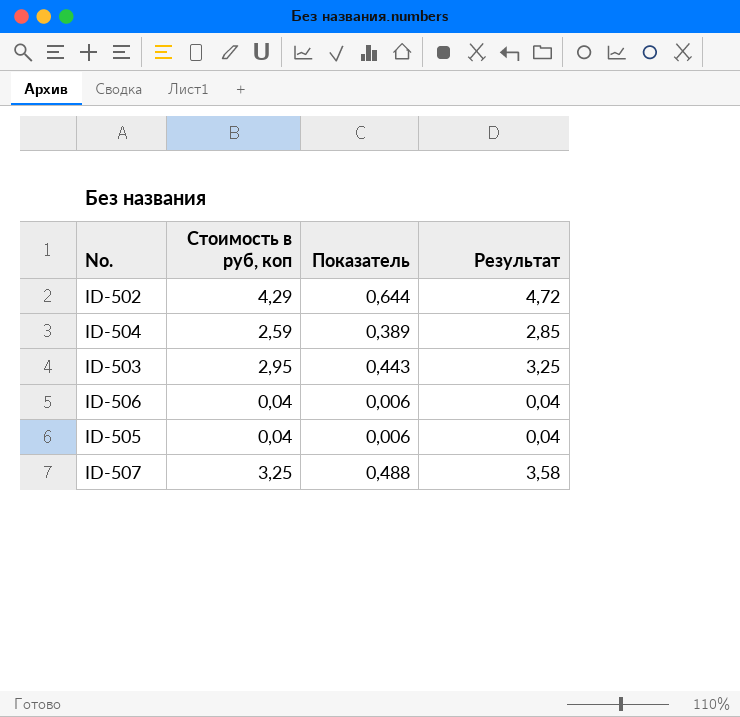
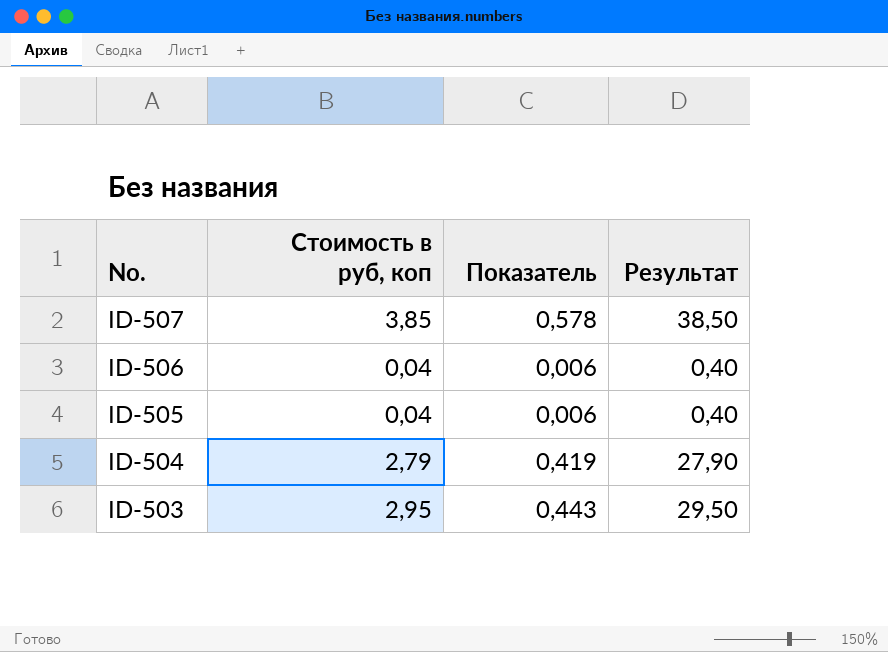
row order: none -> No. descending
column Результат | formula: [Стоимость в руб, коп] * 1,1 -> [Стоимость в руб, коп] * 10
row ID-502: 4,29 | 0,644 | 4,72 -> none
ID-507 | Стоимость в руб, коп: 3,25 -> 3,85
ID-507 | Показатель: 0,488 -> 0,578
ID-504 | Стоимость в руб, коп: 2,59 -> 2,79
ID-504 | Показатель: 0,389 -> 0,419

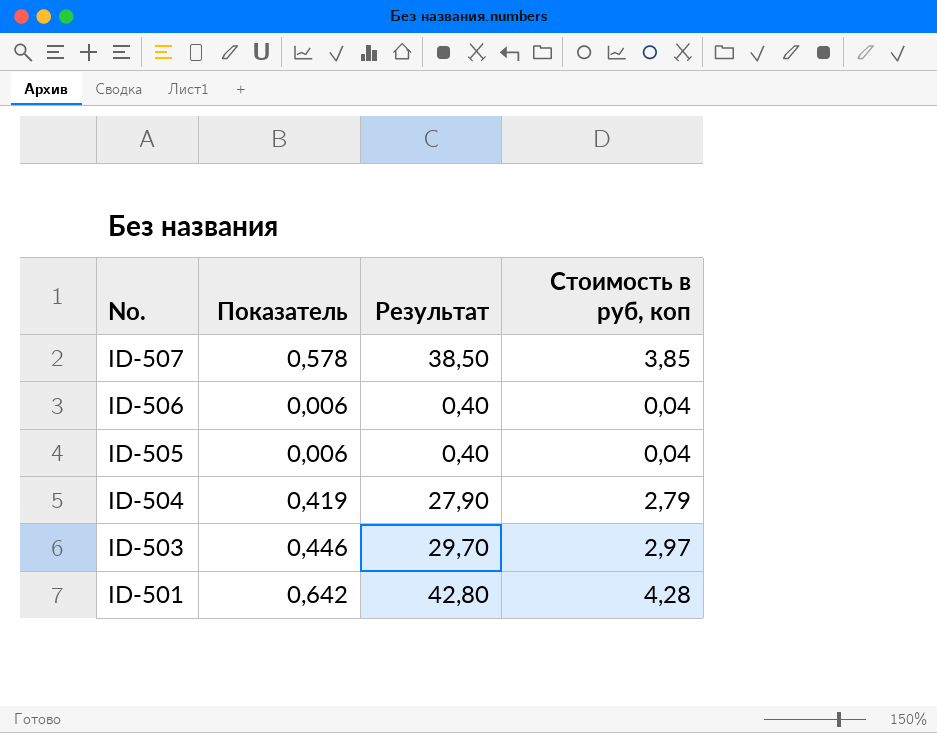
column Стоимость в руб, коп | position: 2 -> 4
ID-503 | Показатель: 0,443 -> 0,446
ID-503 | Результат: 29,50 -> 29,70
ID-503 | Стоимость в руб, коп: 2,95 -> 2,97
row ID-501: none -> 0,642 | 42,80 | 4,28

